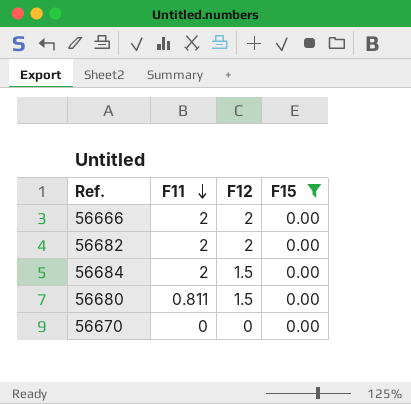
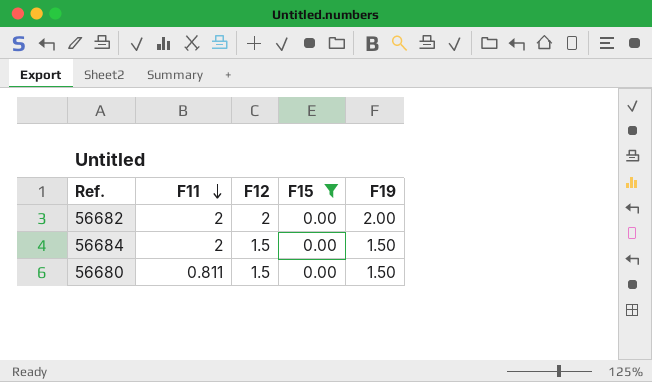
column F19 | position: none -> 5
row 56666: 2 | 2 | 0.00 -> none
row 56670: 0 | 0 | 0.00 -> none

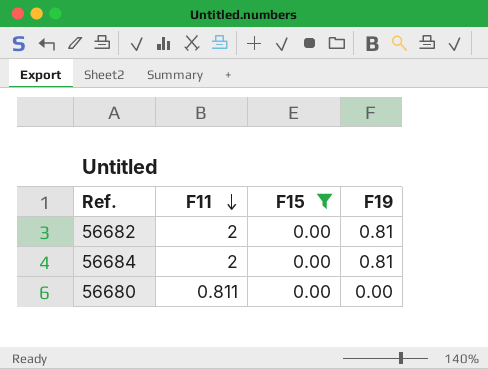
column F12 | position: 3 -> none
56682 | F19: 2.00 -> 0.81
56684 | F19: 1.50 -> 0.81
56680 | F19: 1.50 -> 0.00

